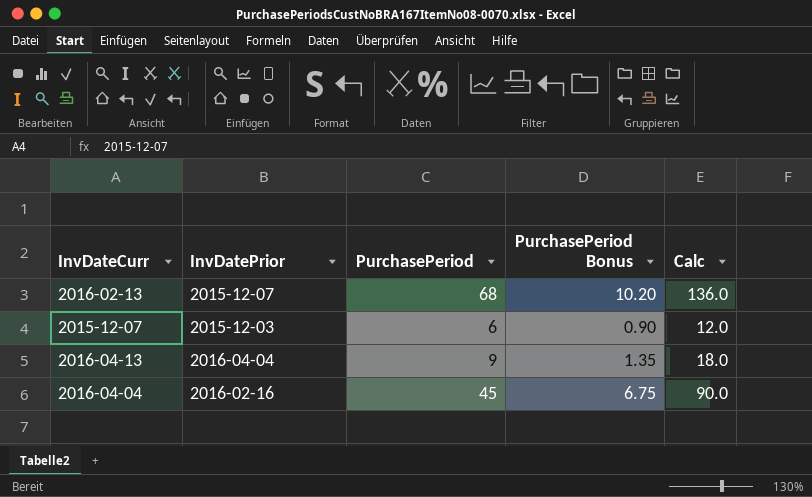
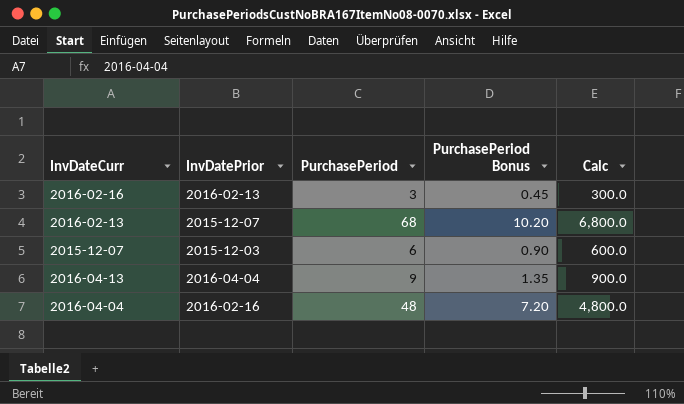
column Calc | formula: [PurchasePeriod] * 2 -> [PurchasePeriod] * 100
row 2016-02-16: none -> 2016-02-13 | 3 | 0.45 | 300.0
2016-04-04 | PurchasePeriod: 45 -> 48
2016-04-04 | PurchasePeriod Bonus: 6.75 -> 7.20

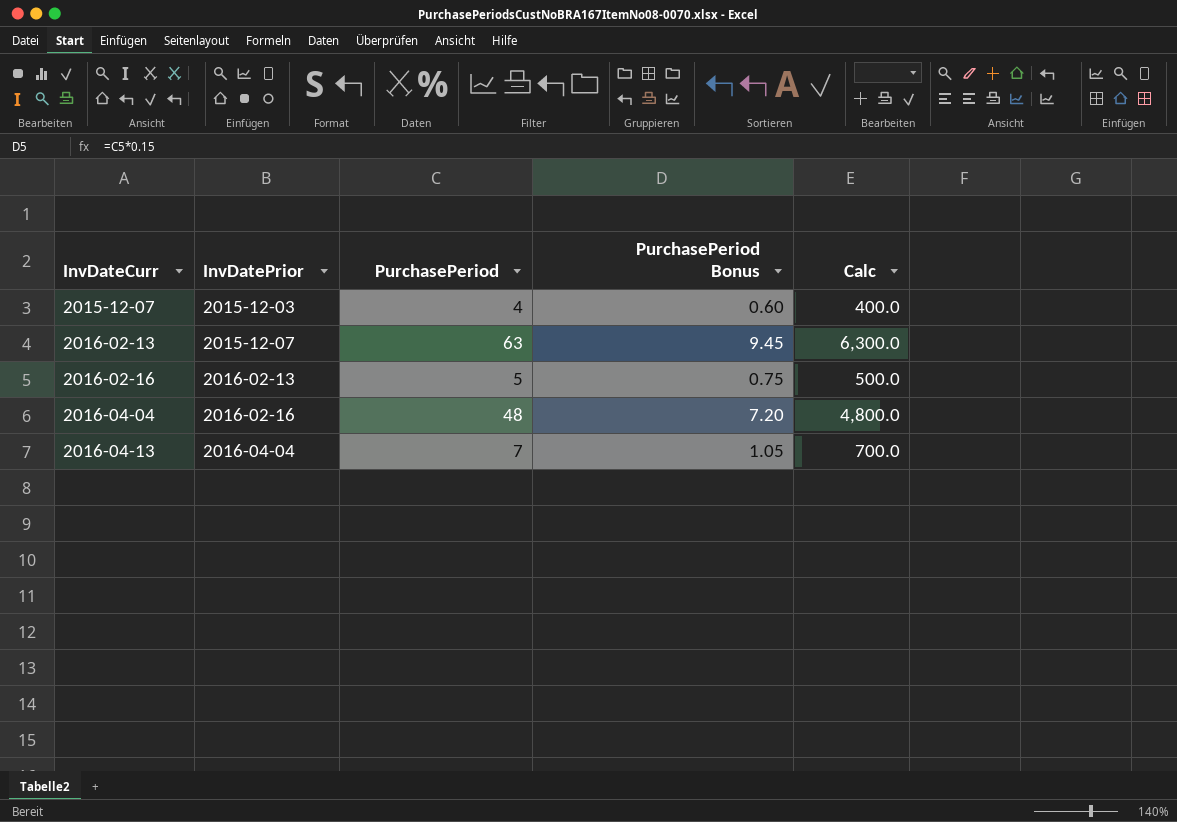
row order: none -> InvDateCurr ascending
2015-12-07 | PurchasePeriod: 6 -> 4
2015-12-07 | PurchasePeriod Bonus: 0.90 -> 0.60
2015-12-07 | Calc: 600.0 -> 400.0
2016-02-13 | PurchasePeriod: 68 -> 63
2016-02-13 | PurchasePeriod Bonus: 10.20 -> 9.45
2016-02-13 | Calc: 6,800.0 -> 6,300.0
2016-02-16 | PurchasePeriod: 3 -> 5
2016-02-16 | PurchasePeriod Bonus: 0.45 -> 0.75
2016-02-16 | Calc: 300.0 -> 500.0
2016-04-13 | PurchasePeriod: 9 -> 7
2016-04-13 | PurchasePeriod Bonus: 1.35 -> 1.05
2016-04-13 | Calc: 900.0 -> 700.0

